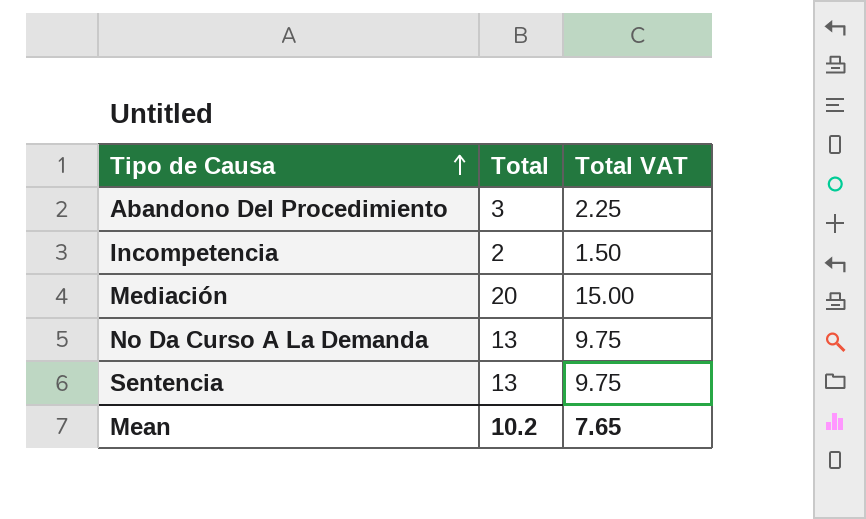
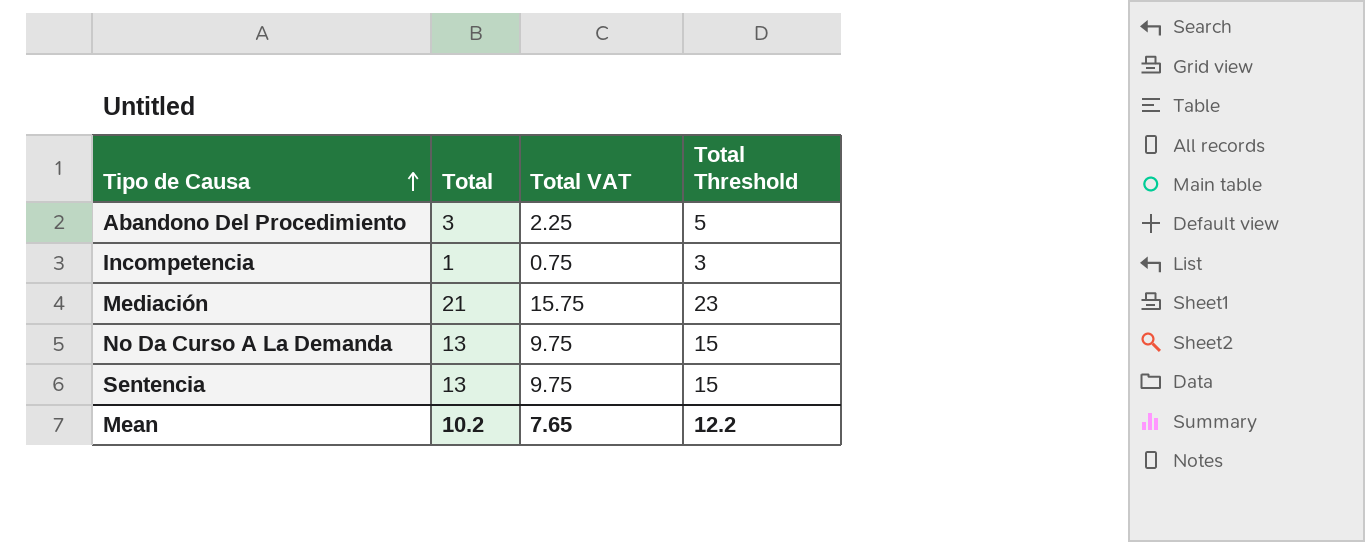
column Total Threshold | formula: none -> [Total] + 2
Incompetencia | Total: 2 -> 1
Incompetencia | Total VAT: 1.50 -> 0.75
Mediación | Total: 20 -> 21
Mediación | Total VAT: 15.00 -> 15.75

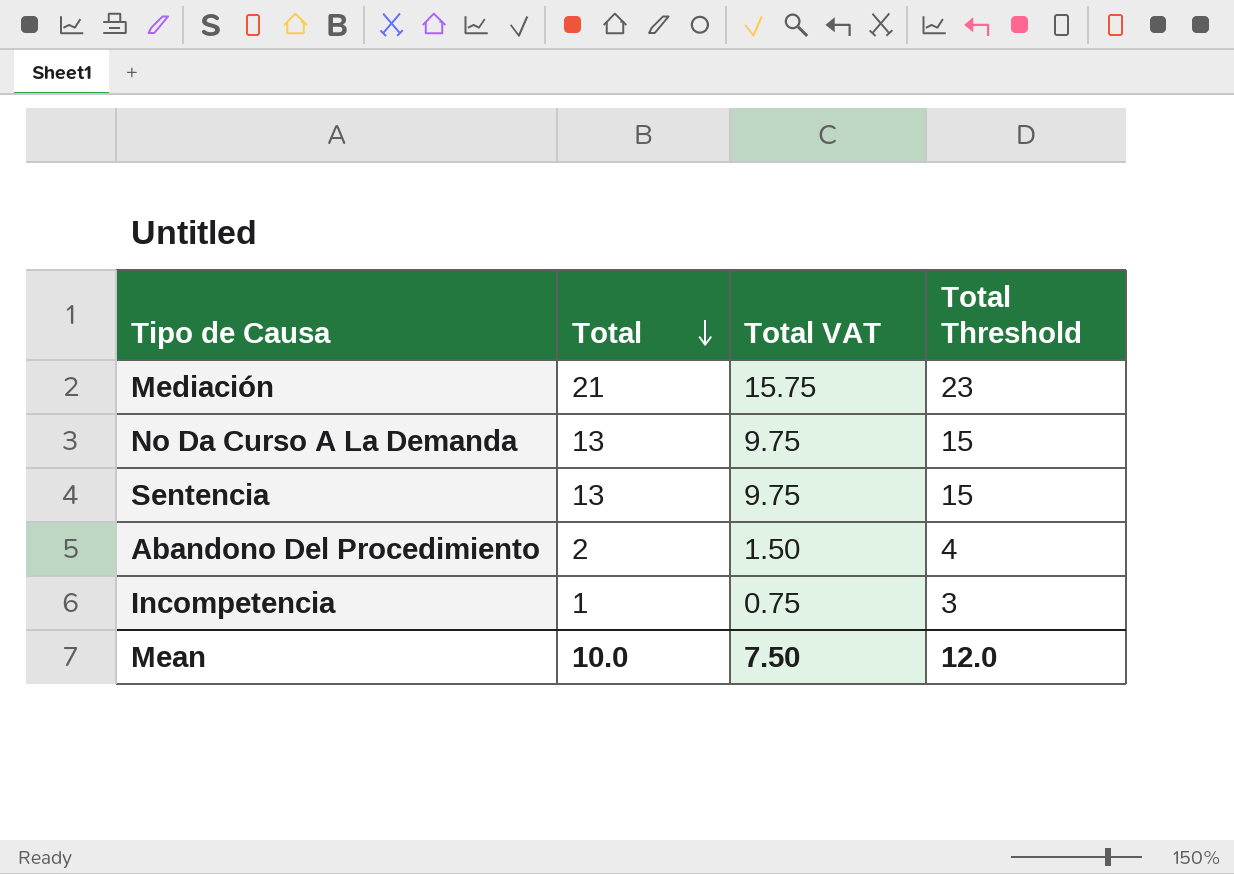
row order: Tipo de Causa ascending -> Total descending
Abandono Del Procedimiento | Total: 3 -> 2
Abandono Del Procedimiento | Total VAT: 2.25 -> 1.50
Abandono Del Procedimiento | Total Threshold: 5 -> 4
Mean | Total: 10.2 -> 10.0
Mean | Total VAT: 7.65 -> 7.50
Mean | Total Threshold: 12.2 -> 12.0

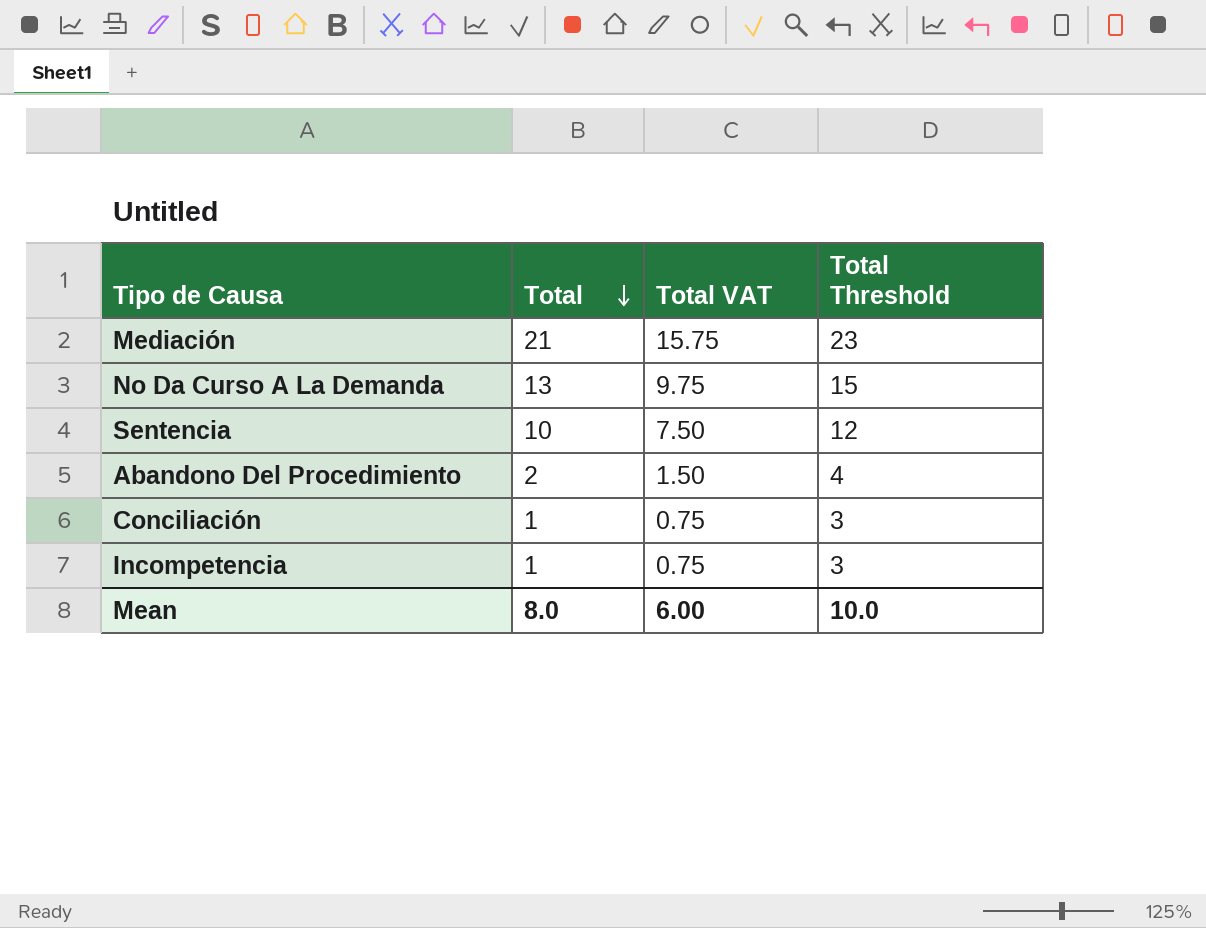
Sentencia | Total: 13 -> 10
Sentencia | Total VAT: 9.75 -> 7.50
Sentencia | Total Threshold: 15 -> 12
row Conciliación: none -> 1 | 0.75 | 3
Mean | Total: 10.0 -> 8.0
Mean | Total VAT: 7.50 -> 6.00
Mean | Total Threshold: 12.0 -> 10.0

